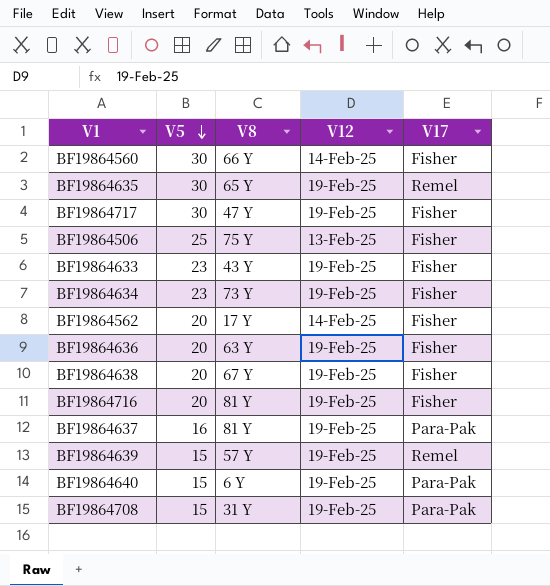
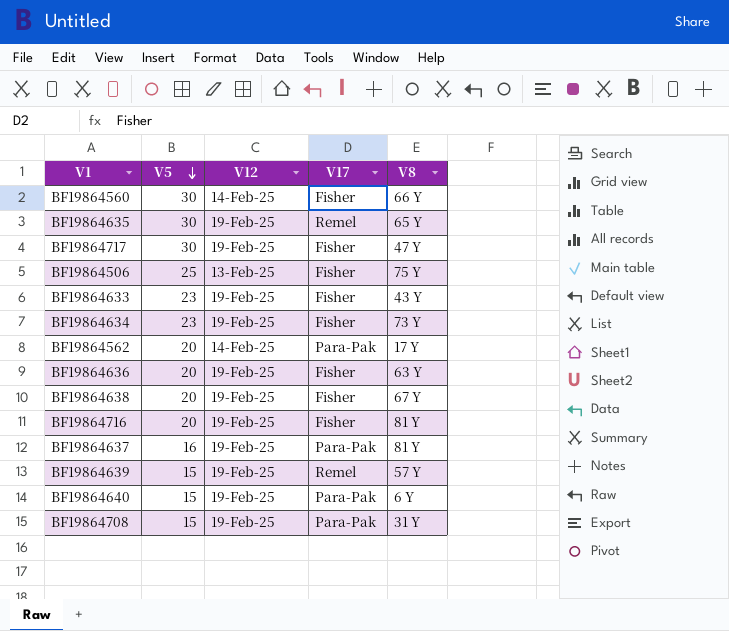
column V8 | position: 3 -> 5
BF19864562 | V17: Fisher -> Para-Pak

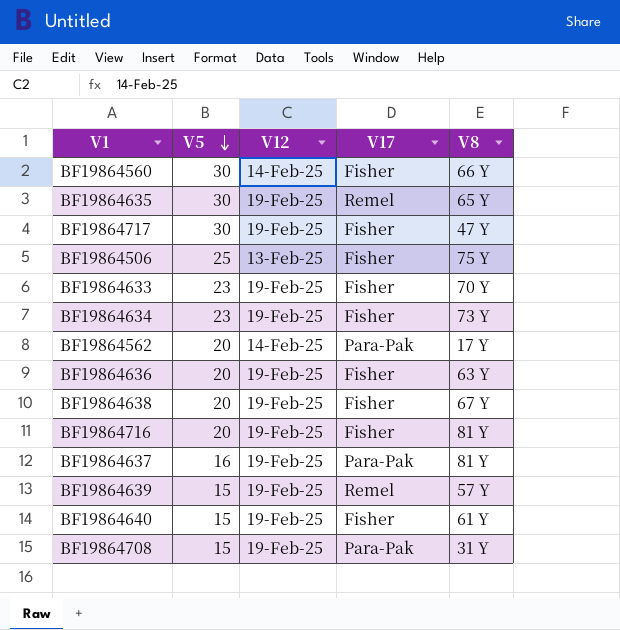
BF19864633 | V8: 43 Y -> 70 Y
BF19864640 | V17: Para-Pak -> Fisher
BF19864640 | V8: 6 Y -> 61 Y

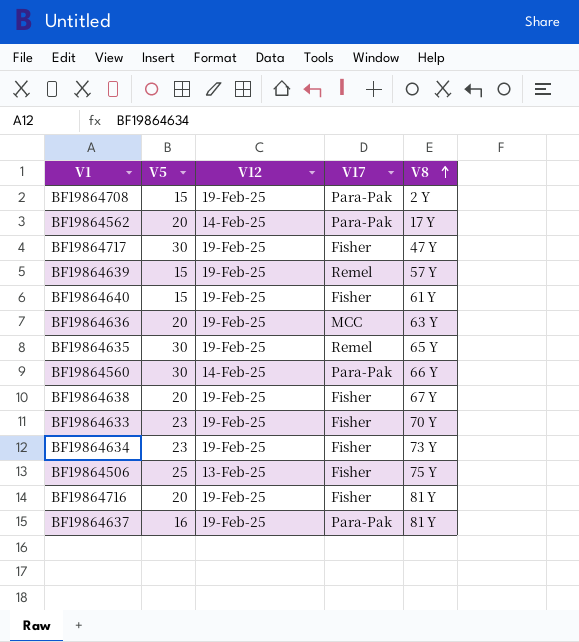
row order: V5 descending -> V8 ascending
BF19864708 | V8: 31 Y -> 2 Y
BF19864636 | V17: Fisher -> MCC
BF19864560 | V17: Fisher -> Para-Pak

